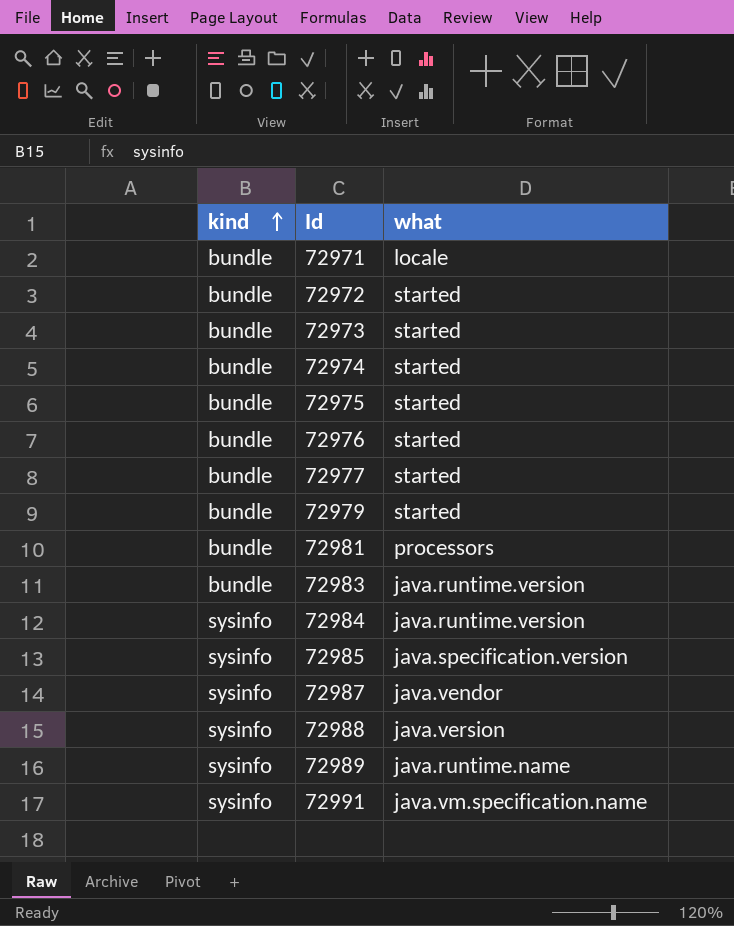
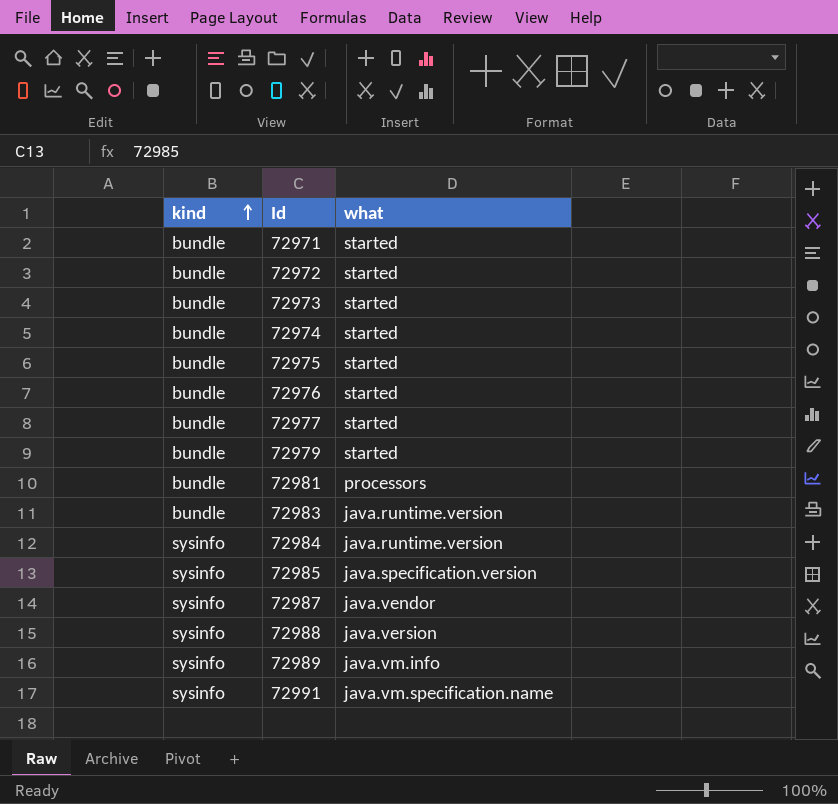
72971 | what: locale -> started
72989 | what: java.runtime.name -> java.vm.info

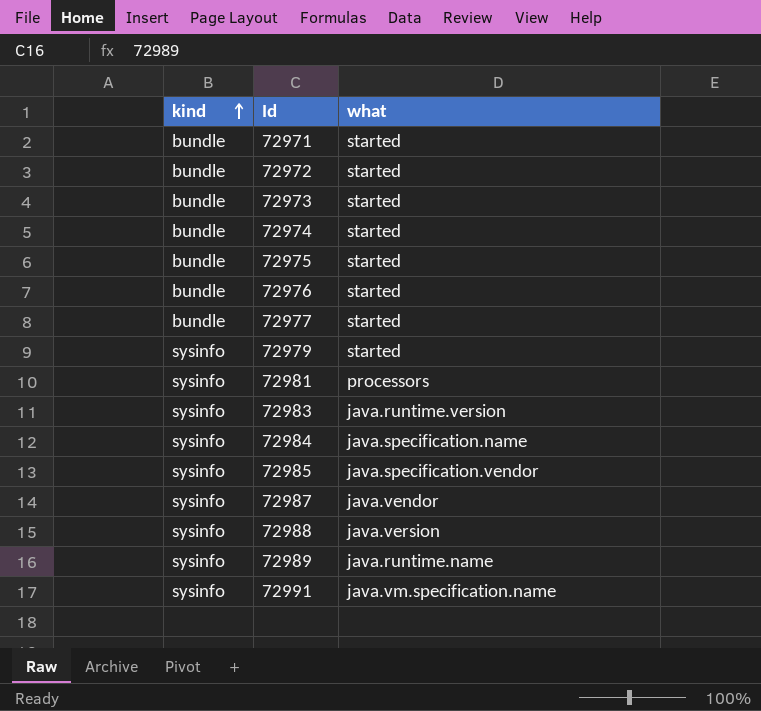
72979 | kind: bundle -> sysinfo
72981 | kind: bundle -> sysinfo
72983 | kind: bundle -> sysinfo
72984 | what: java.runtime.version -> java.specification.name
72985 | what: java.specification.version -> java.specification.vendor
72989 | what: java.vm.info -> java.runtime.name

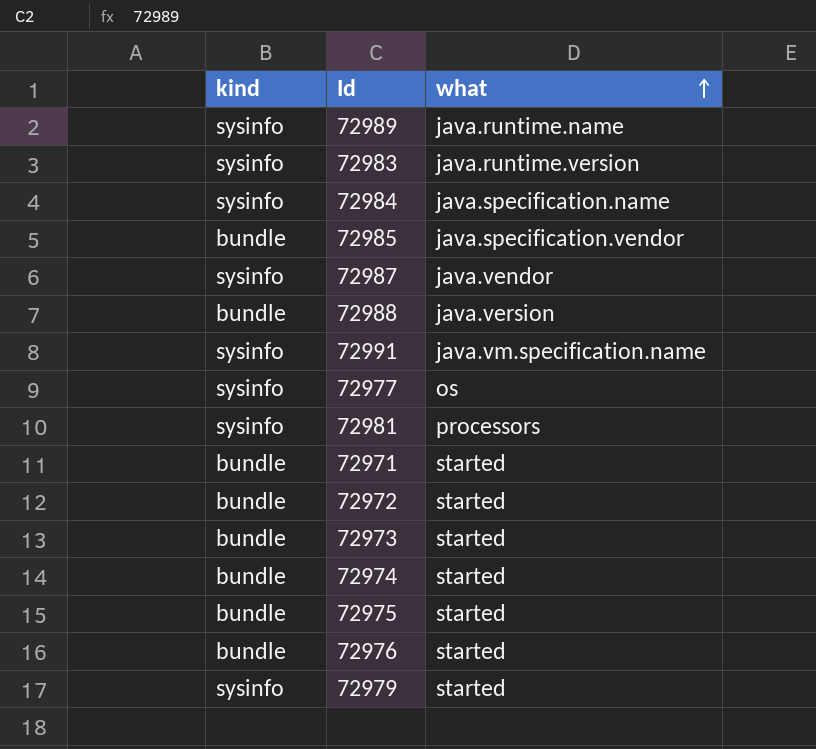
row order: kind ascending -> what ascending
72985 | kind: sysinfo -> bundle
72988 | kind: sysinfo -> bundle
72977 | kind: bundle -> sysinfo
72977 | what: started -> os

